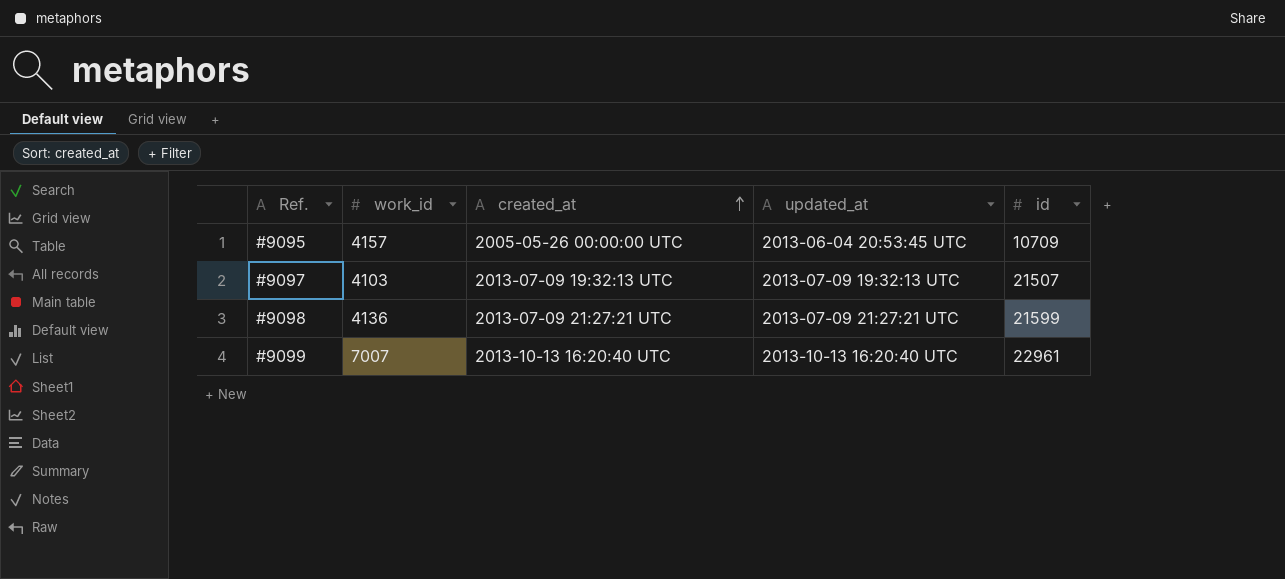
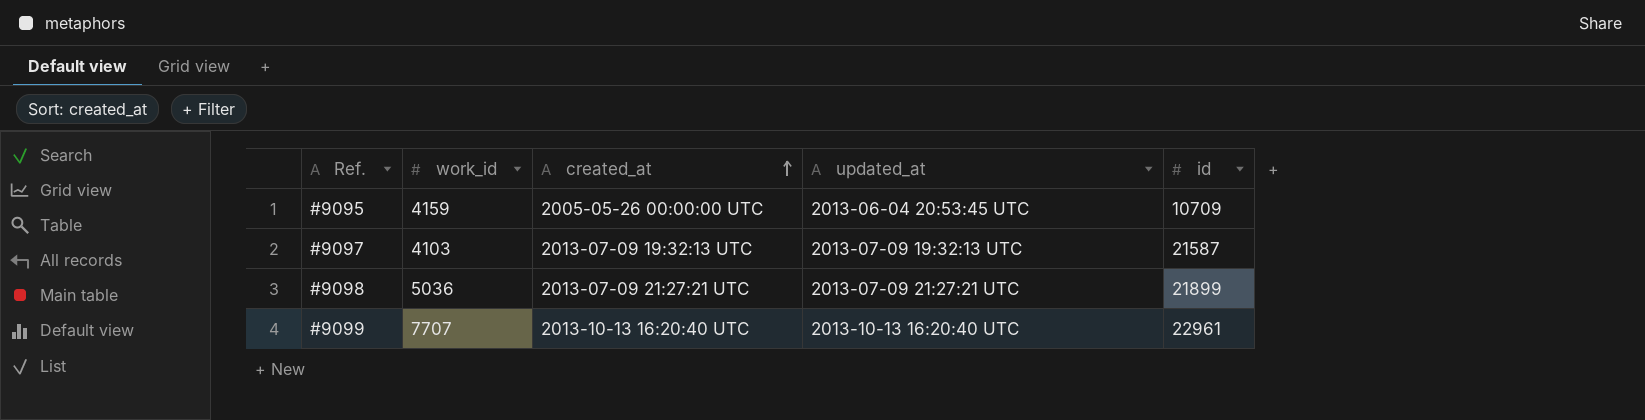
#9095 | work_id: 4157 -> 4159
#9097 | id: 21507 -> 21587
#9098 | work_id: 4136 -> 5036
#9098 | id: 21599 -> 21899
#9099 | work_id: 7007 -> 7707

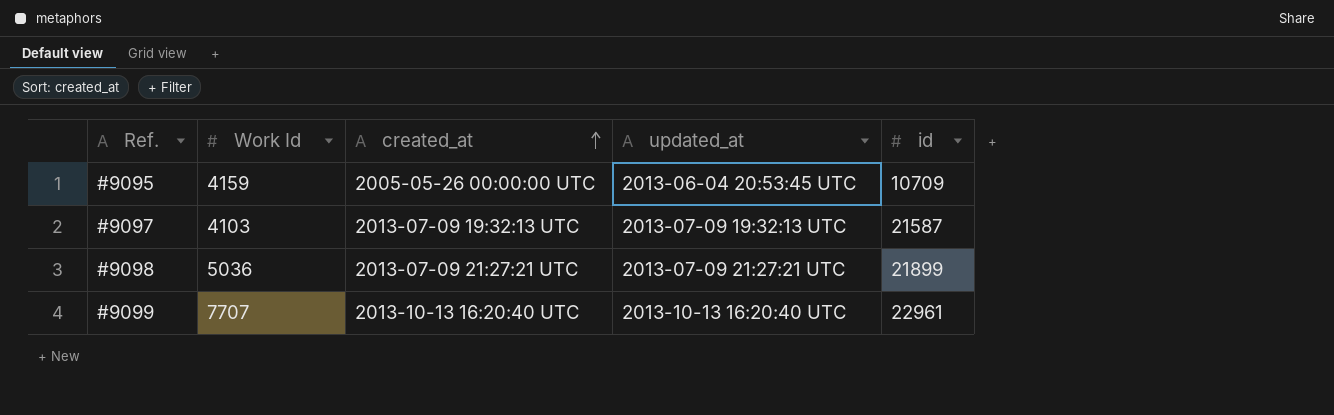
column name: work_id -> Work Id

